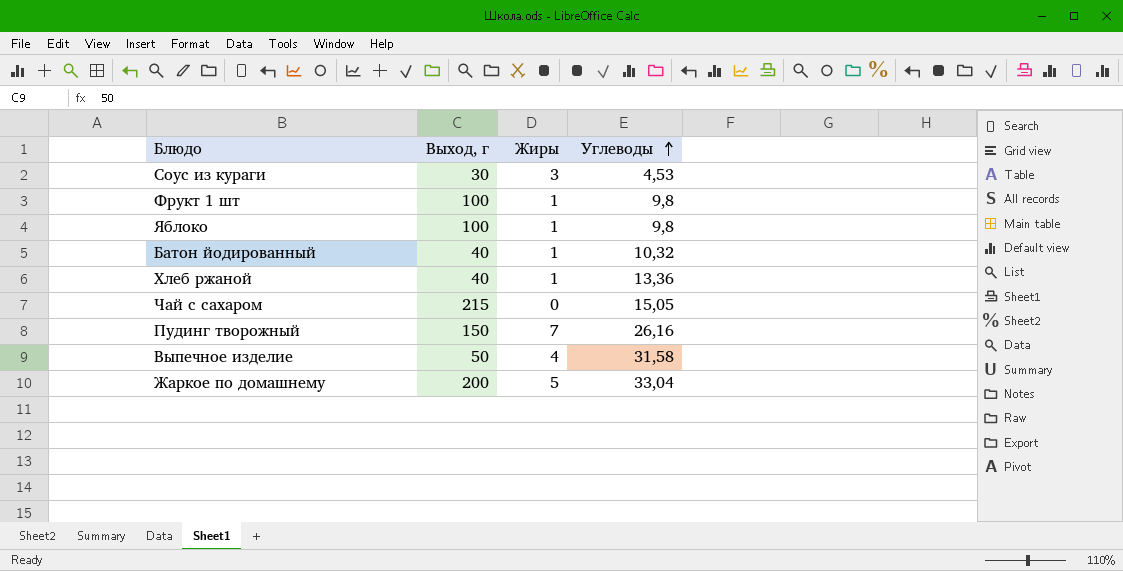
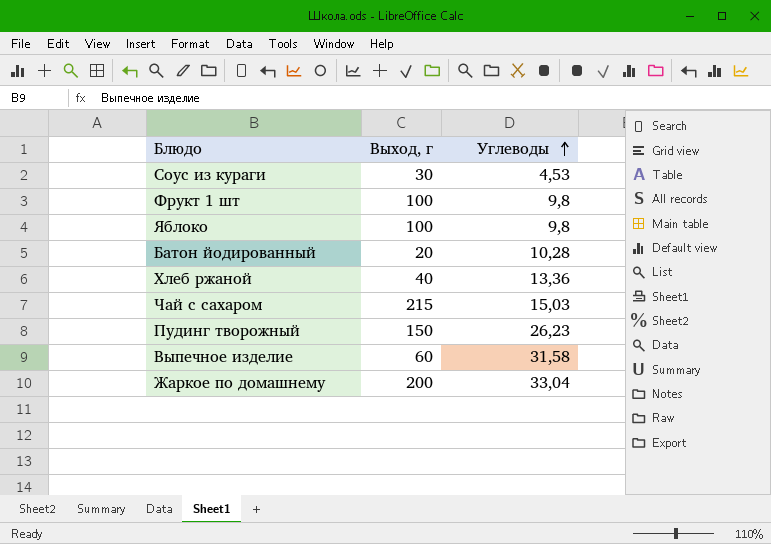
column Жиры | position: 3 -> none
Батон йодированный | Выход, г: 40 -> 20
Батон йодированный | Углеводы: 10,32 -> 10,28
Чай с сахаром | Углеводы: 15,05 -> 15,03
Пудинг творожный | Углеводы: 26,16 -> 26,23
Выпечное изделие | Выход, г: 50 -> 60

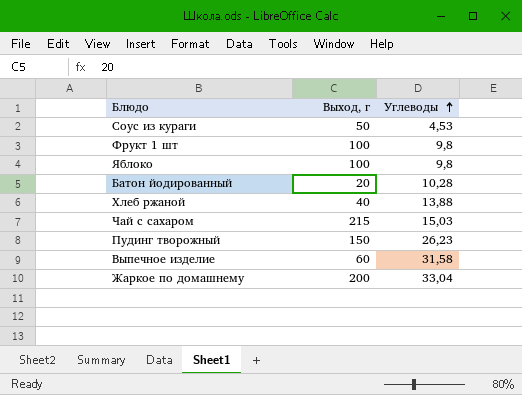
Соус из кураги | Выход, г: 30 -> 50
Хлеб ржаной | Углеводы: 13,36 -> 13,88

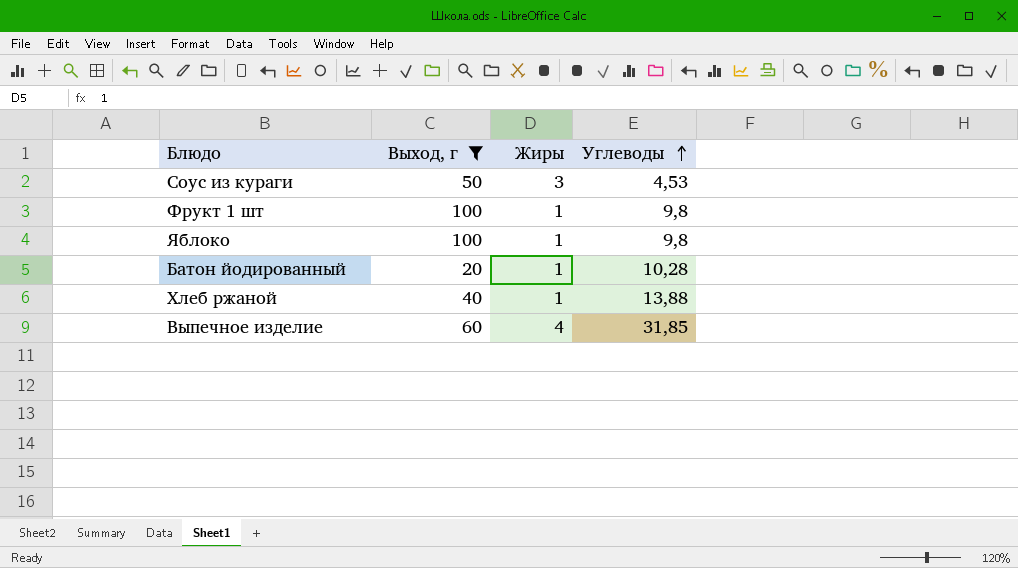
filter: none -> Выход, г <= 100
column Жиры | position: none -> 3
Выпечное изделие | Углеводы: 31,58 -> 31,85

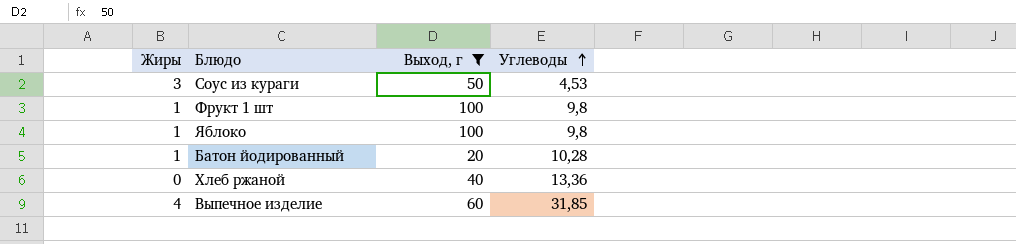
column Жиры | position: 3 -> 1
Хлеб ржаной | Жиры: 1 -> 0
Хлеб ржаной | Углеводы: 13,88 -> 13,36

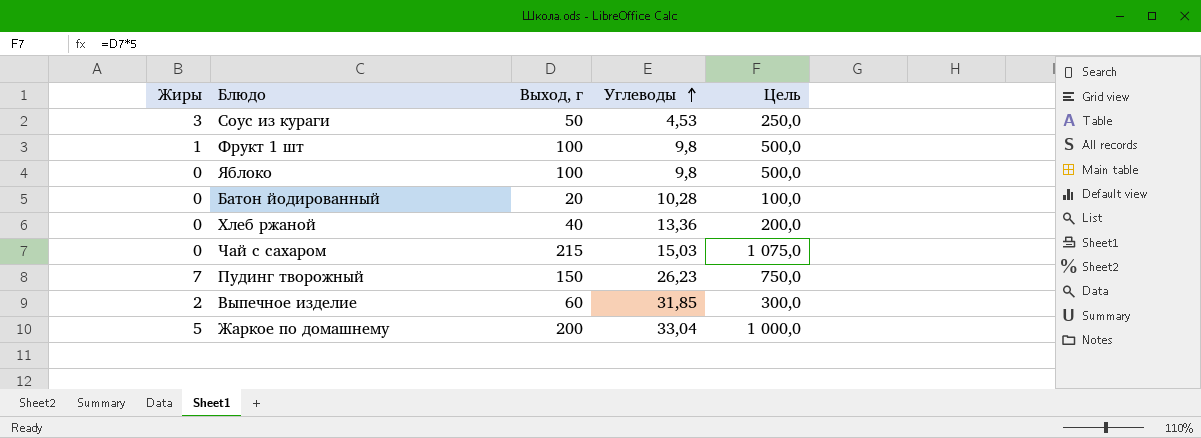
filter: Выход, г <= 100 -> none
column Цель | formula: none -> [Выход, г] * 5
Яблоко | Жиры: 1 -> 0
Батон йодированный | Жиры: 1 -> 0
Выпечное изделие | Жиры: 4 -> 2

